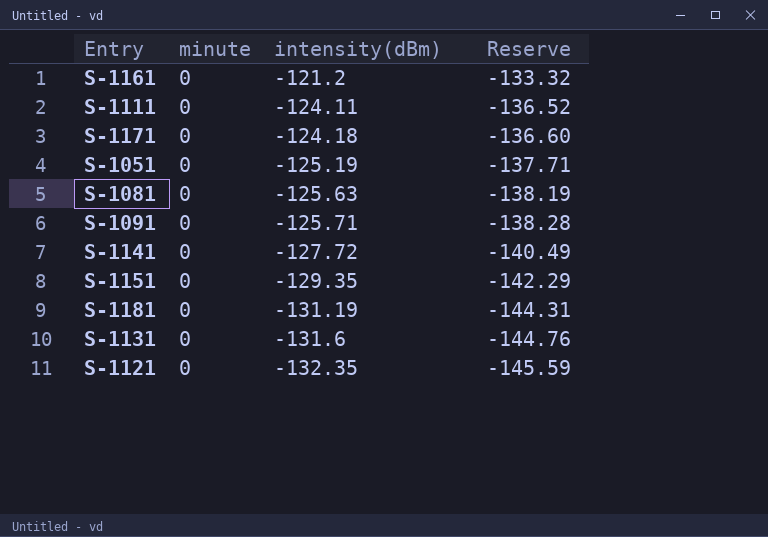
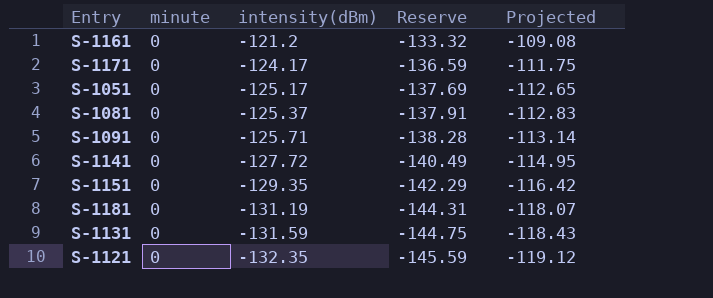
column Projected | formula: none -> [intensity(dBm)] * 0.9
row S-1111: 0 | -124.11 | -136.52 -> none
S-1171 | intensity(dBm): -124.18 -> -124.17
S-1171 | Reserve: -136.60 -> -136.59
S-1051 | intensity(dBm): -125.19 -> -125.17
S-1051 | Reserve: -137.71 -> -137.69
S-1081 | intensity(dBm): -125.63 -> -125.37
S-1081 | Reserve: -138.19 -> -137.91
S-1131 | intensity(dBm): -131.6 -> -131.59
S-1131 | Reserve: -144.76 -> -144.75

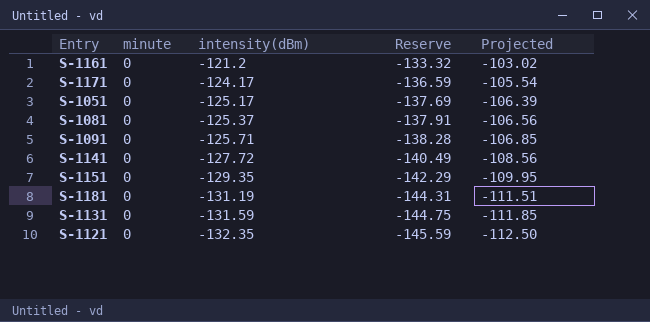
column Projected | formula: [intensity(dBm)] * 0.9 -> [intensity(dBm)] * 0.85

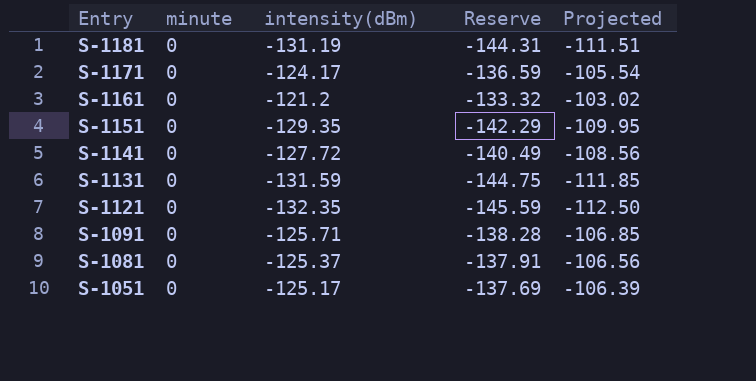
row order: intensity(dBm) descending -> Entry descending

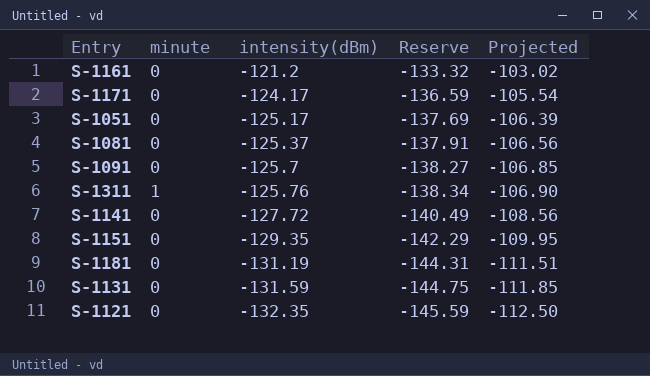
row order: Entry descending -> intensity(dBm) descending
S-1091 | intensity(dBm): -125.71 -> -125.7
S-1091 | Reserve: -138.28 -> -138.27
row S-1311: none -> 1 | -125.76 | -138.34 | -106.90

